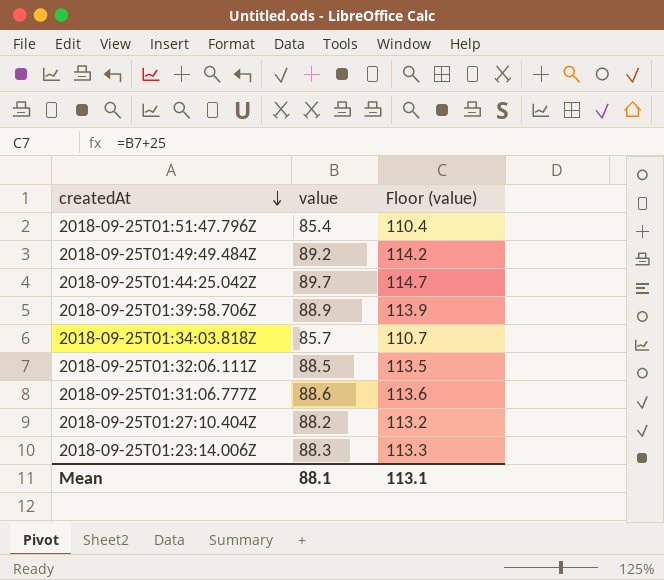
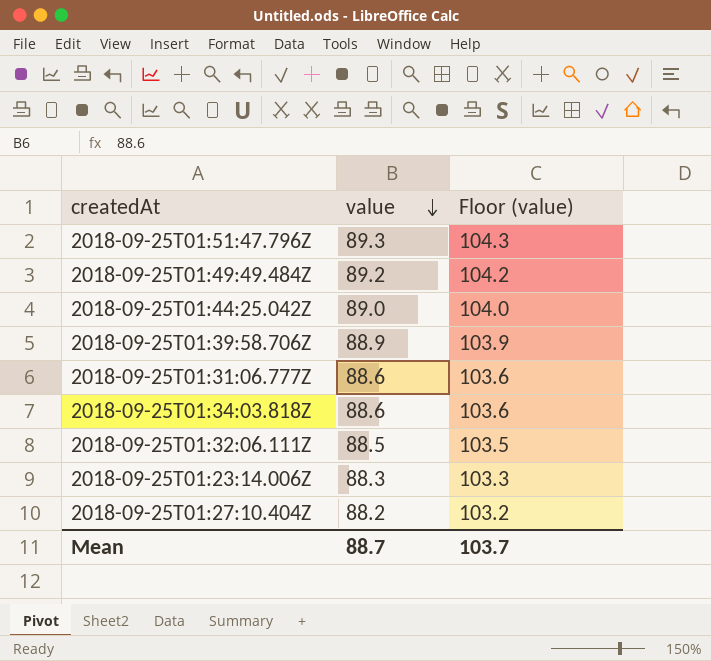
row order: createdAt descending -> value descending
column Floor (value) | formula: [value] + 25 -> [value] + 15
2018-09-25T01:51:47.796Z | value: 85.4 -> 89.3
2018-09-25T01:44:25.042Z | value: 89.7 -> 89.0
2018-09-25T01:34:03.818Z | value: 85.7 -> 88.6
Mean | value: 88.1 -> 88.7
Mean | Floor (value): 113.1 -> 103.7

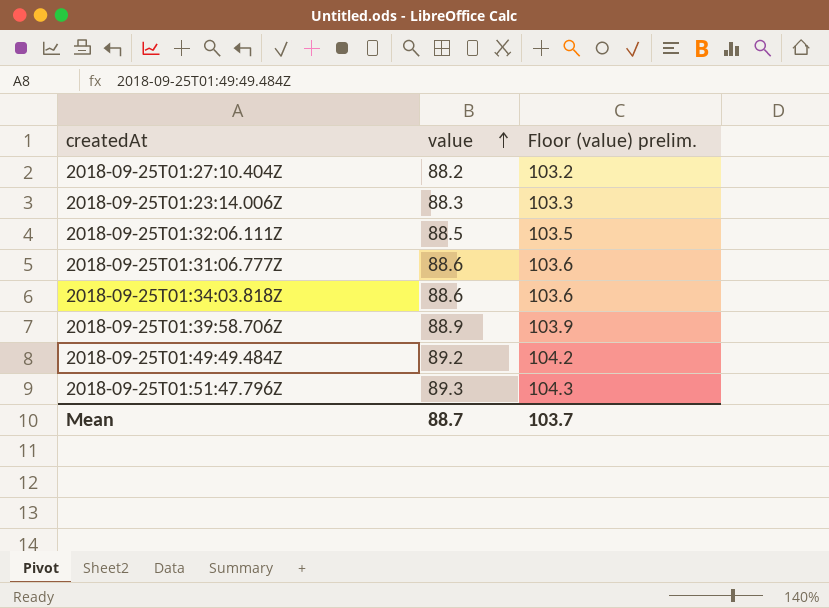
row order: value descending -> value ascending
column name: Floor (value) -> Floor (value) prelim.
row 2018-09-25T01:44:25.042Z: 89.0 | 104.0 -> none

